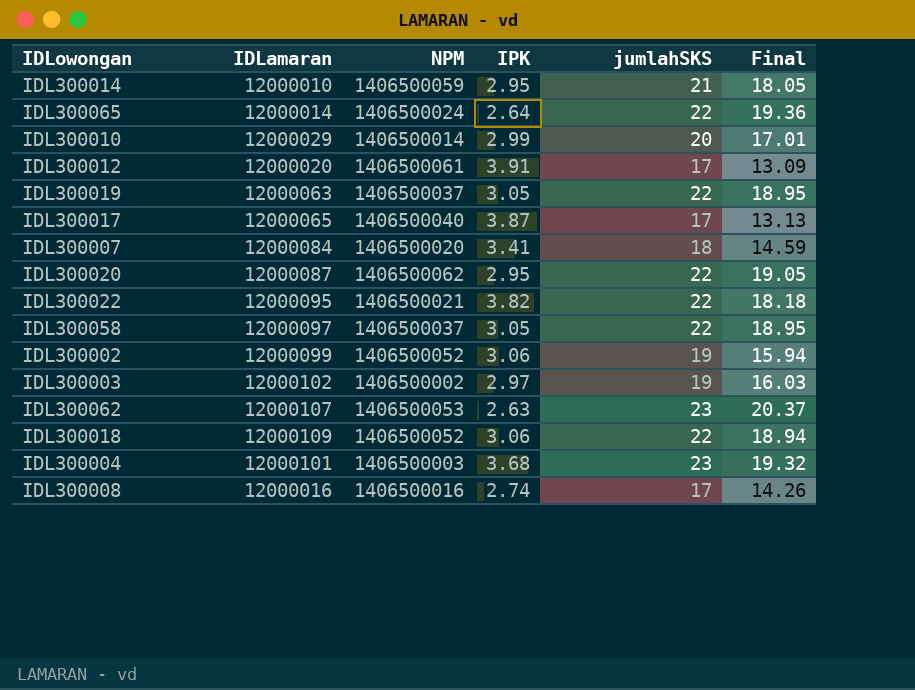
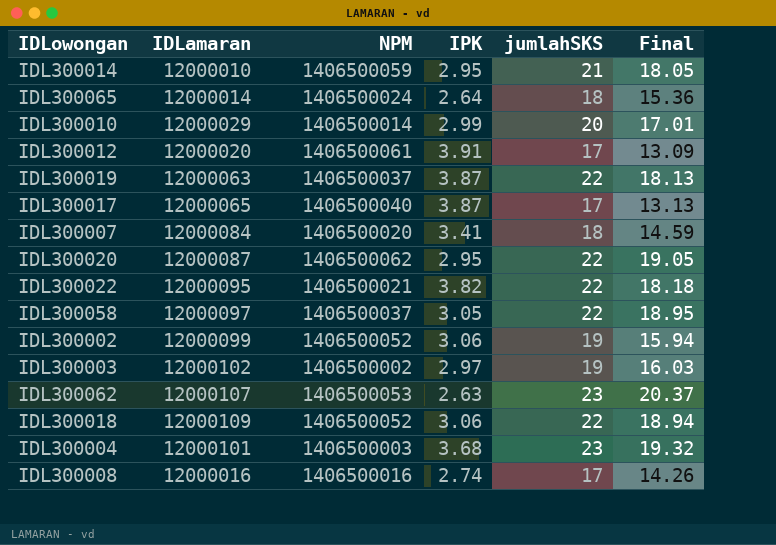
IDL300065 | jumlahSKS: 22 -> 18
IDL300065 | Final: 19.36 -> 15.36
IDL300019 | IPK: 3.05 -> 3.87
IDL300019 | Final: 18.95 -> 18.13

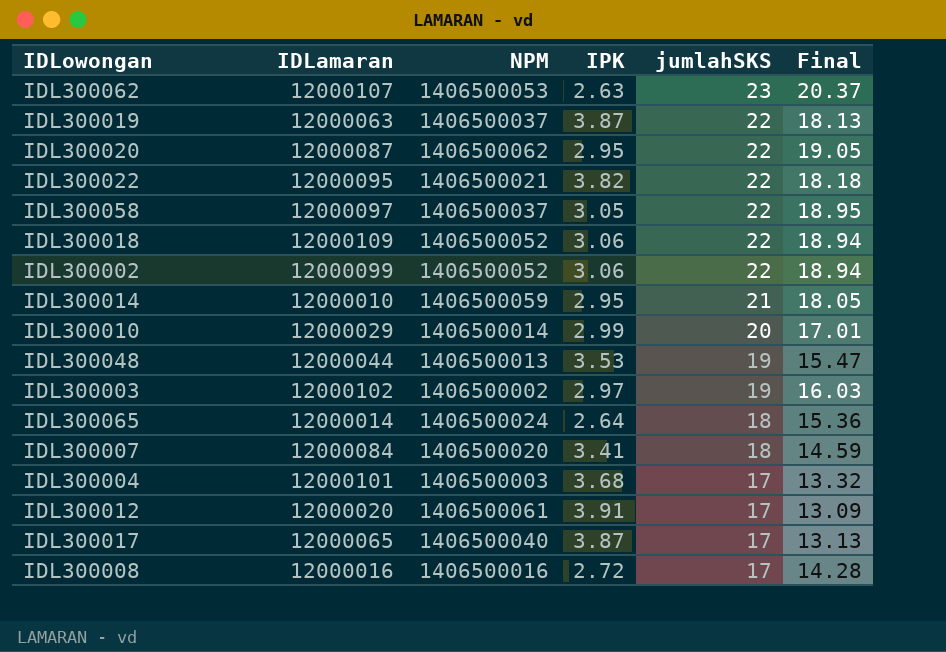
row order: none -> jumlahSKS descending
IDL300002 | jumlahSKS: 19 -> 22
IDL300002 | Final: 15.94 -> 18.94
row IDL300048: none -> 12000044 | 1406500013 | 3.53 | 19 | 15.47
IDL300004 | jumlahSKS: 23 -> 17
IDL300004 | Final: 19.32 -> 13.32
IDL300008 | IPK: 2.74 -> 2.72
IDL300008 | Final: 14.26 -> 14.28

